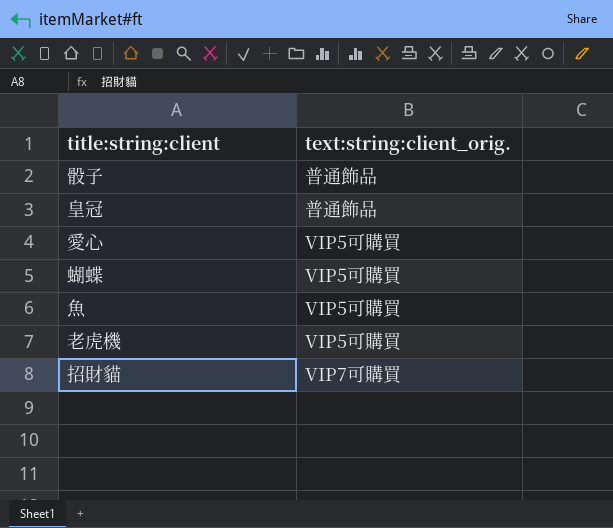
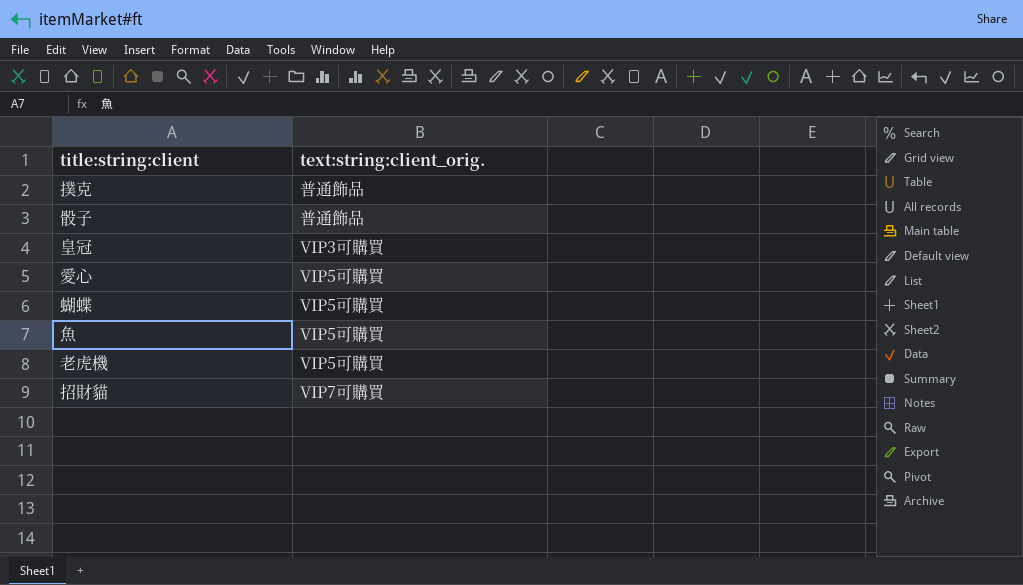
row 撲克: none -> 普通飾品
皇冠 | text:string:client_orig.: 普通飾品 -> VIP3可購買

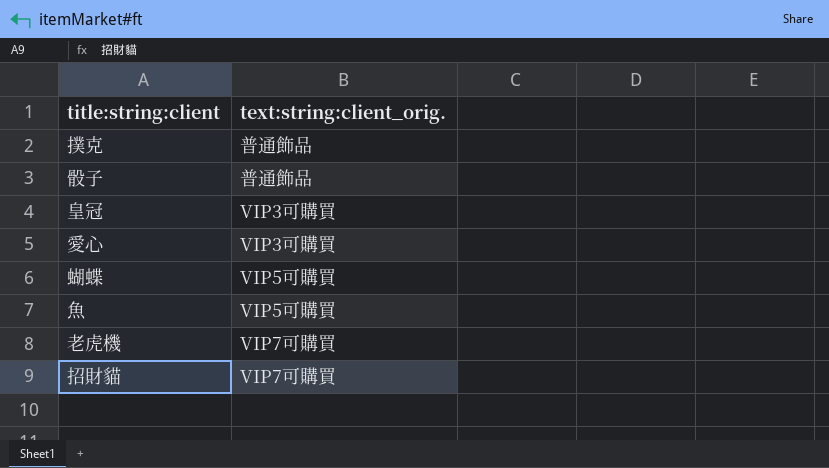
愛心 | text:string:client_orig.: VIP5可購買 -> VIP3可購買
老虎機 | text:string:client_orig.: VIP5可購買 -> VIP7可購買

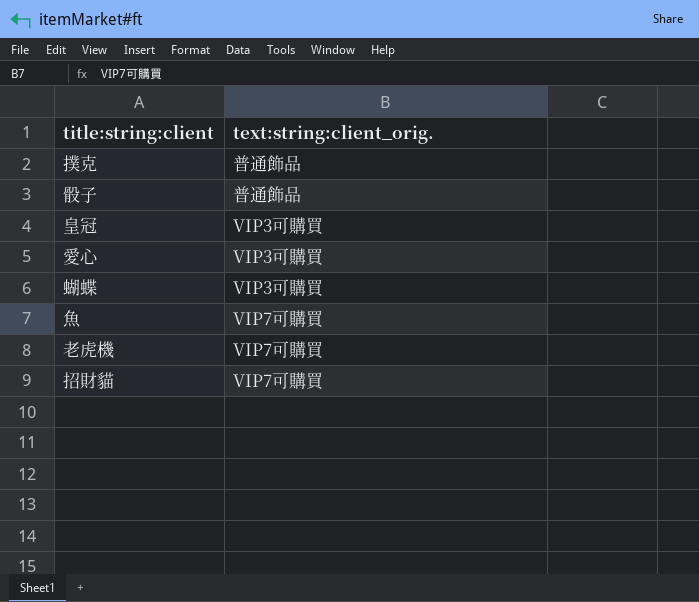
蝴蝶 | text:string:client_orig.: VIP5可購買 -> VIP3可購買
魚 | text:string:client_orig.: VIP5可購買 -> VIP7可購買

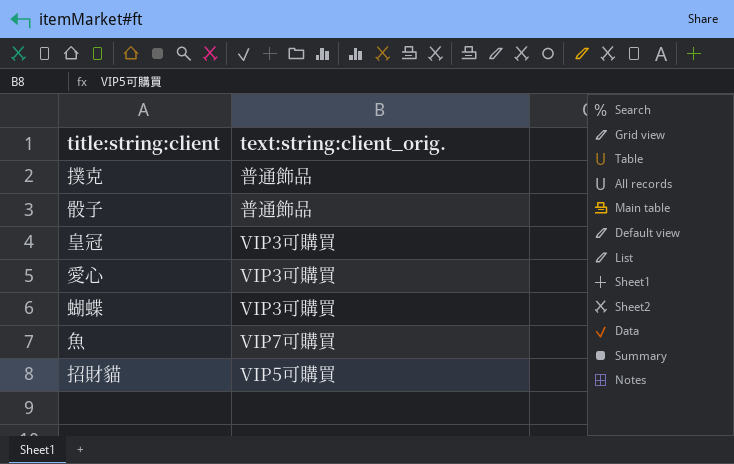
row 老虎機: VIP7可購買 -> none
招財貓 | text:string:client_orig.: VIP7可購買 -> VIP5可購買

